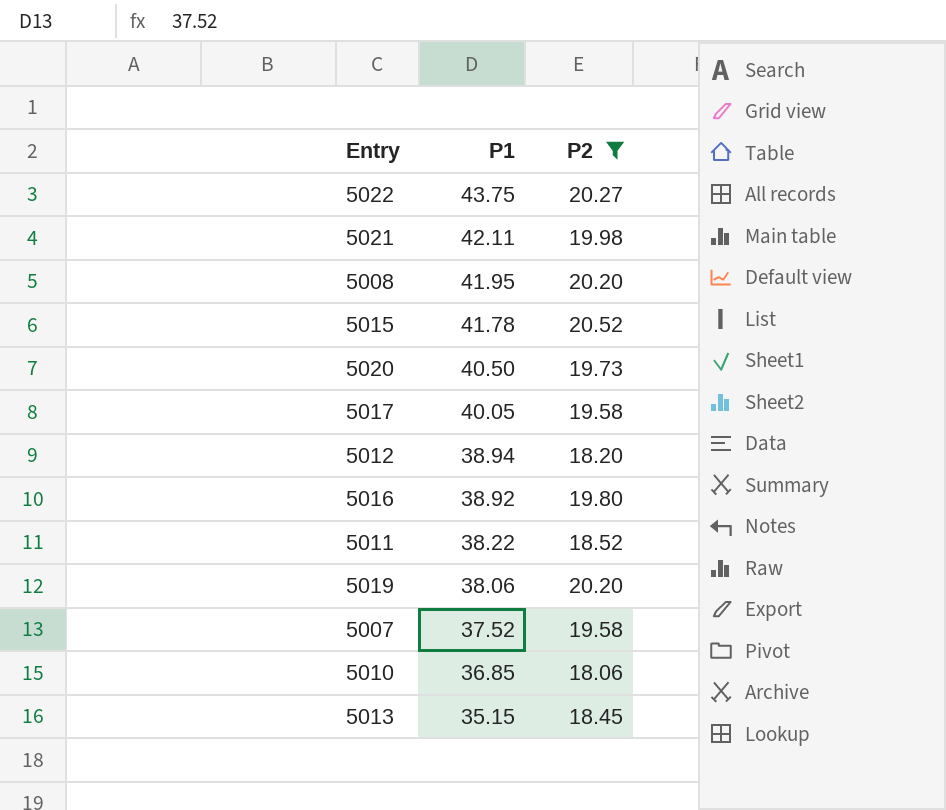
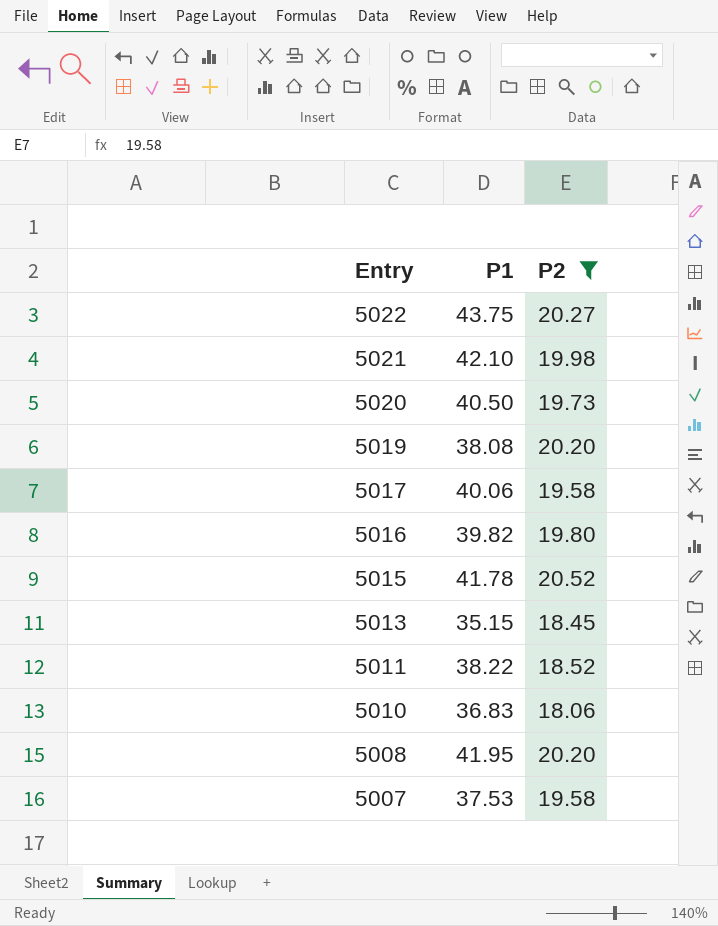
row order: P1 descending -> Entry descending
row 5012: 38.94 | 18.20 -> none
5021 | P1: 42.11 -> 42.10
5019 | P1: 38.06 -> 38.08
5017 | P1: 40.05 -> 40.06
5016 | P1: 38.92 -> 39.82
5010 | P1: 36.85 -> 36.83
5007 | P1: 37.52 -> 37.53

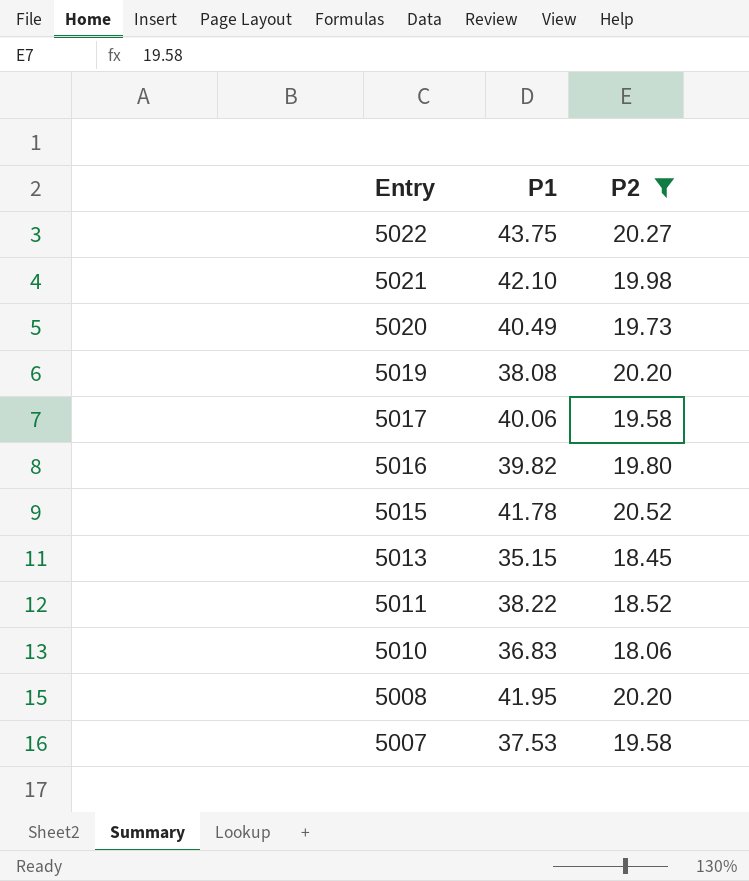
5020 | P1: 40.50 -> 40.49

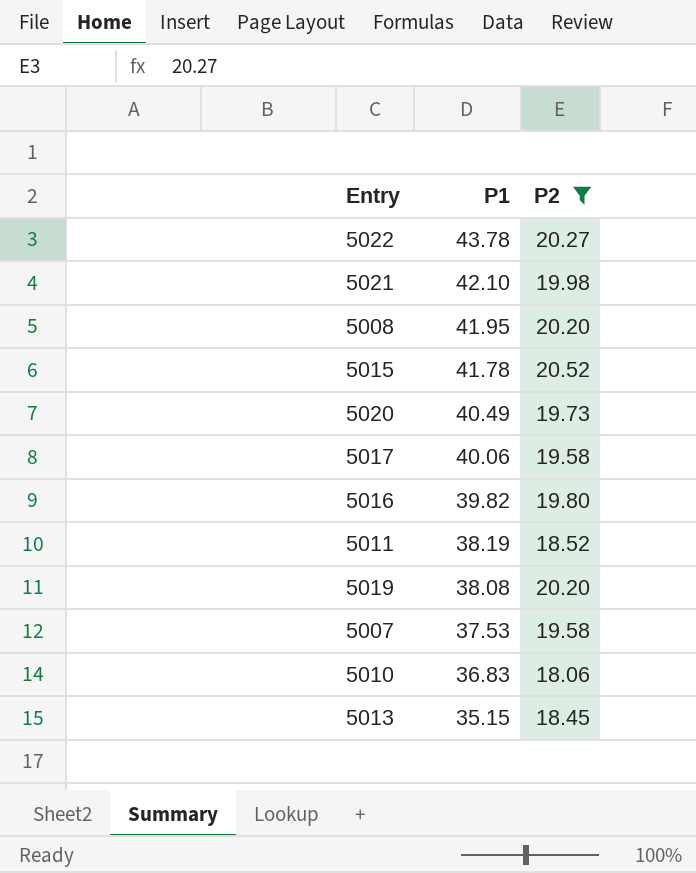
row order: Entry descending -> P1 descending
5022 | P1: 43.75 -> 43.78
5011 | P1: 38.22 -> 38.19

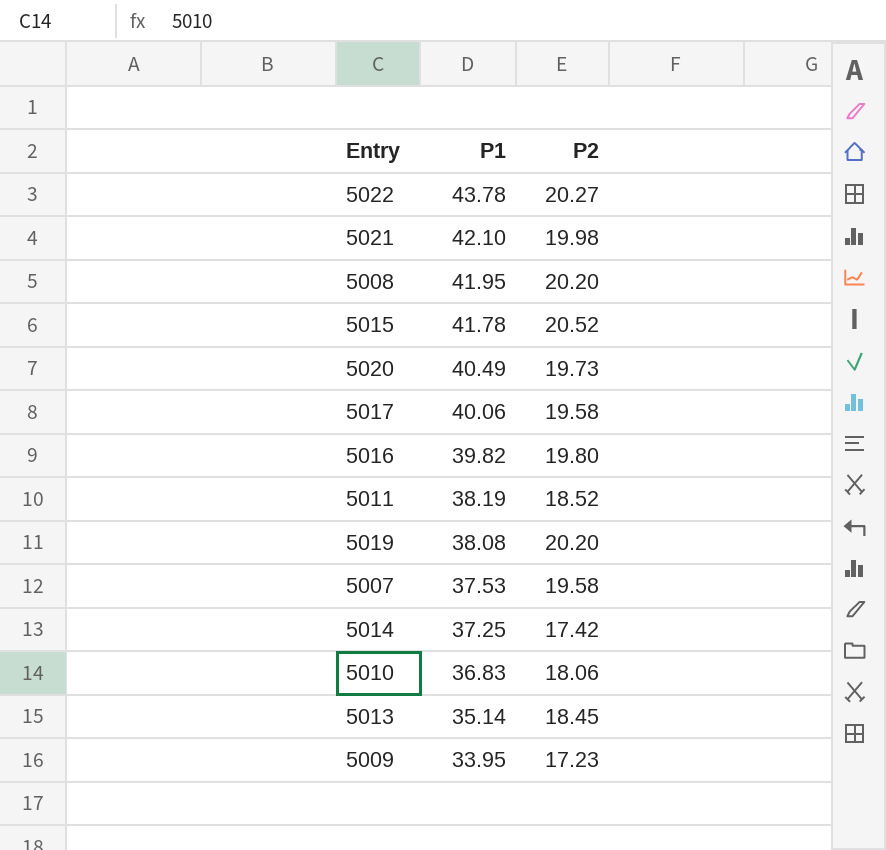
filter: P2 >= 18.06 -> none
5013 | P1: 35.15 -> 35.14

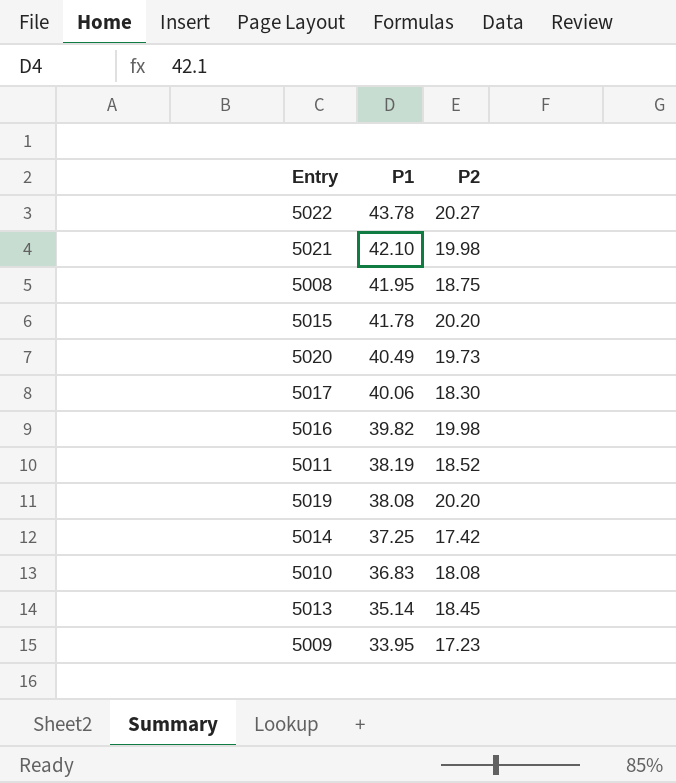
row 5007: 37.53 | 19.58 -> none
5008 | P2: 20.20 -> 18.75
5015 | P2: 20.52 -> 20.20
5017 | P2: 19.58 -> 18.30
5016 | P2: 19.80 -> 19.98
5010 | P2: 18.06 -> 18.08

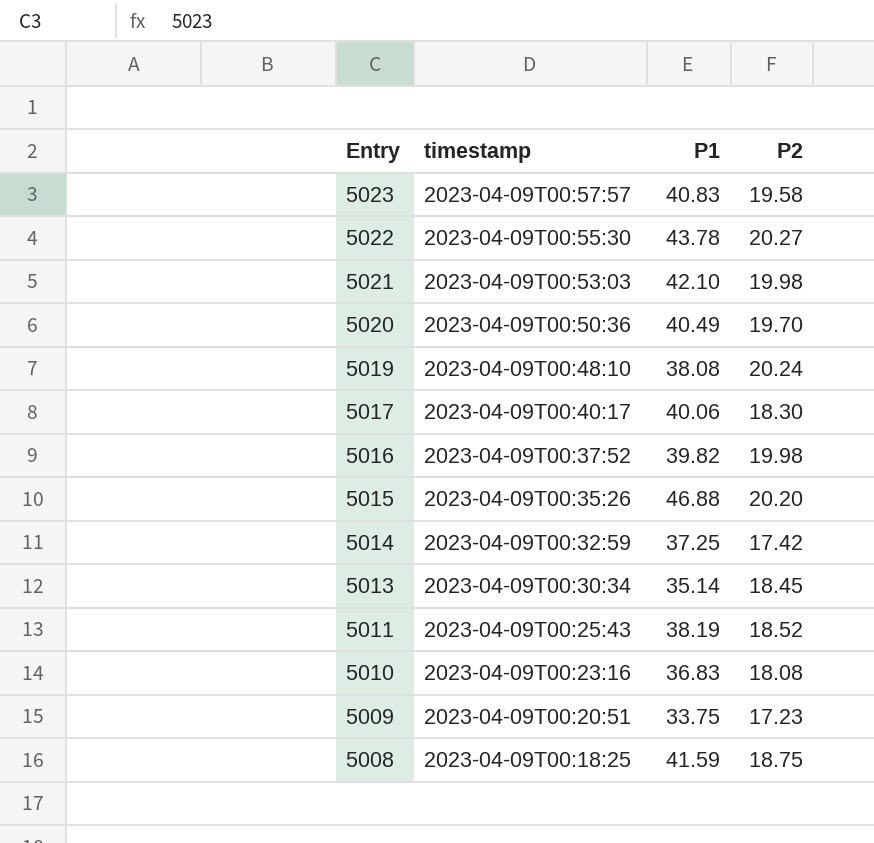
row order: P1 descending -> Entry descending
column timestamp | position: none -> 2
row 5023: none -> 2023-04-09T00:57:57 | 40.83 | 19.58
5020 | P2: 19.73 -> 19.70
5019 | P2: 20.20 -> 20.24
5015 | P1: 41.78 -> 46.88
5009 | P1: 33.95 -> 33.75
5008 | P1: 41.95 -> 41.59

